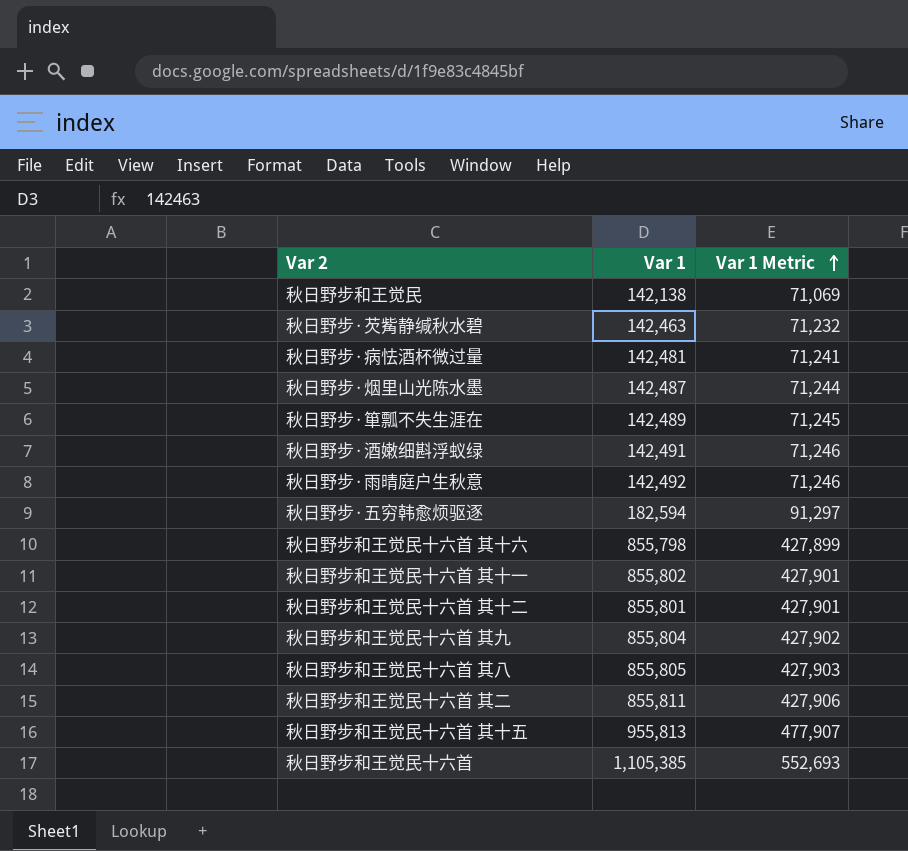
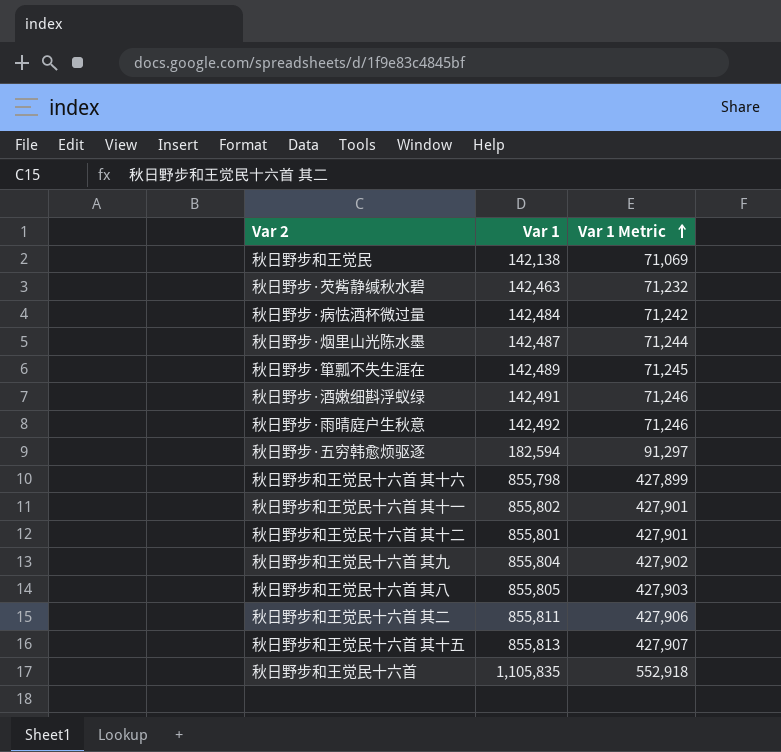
秋日野步·病怯酒杯微过量 | Var 1: 142,481 -> 142,484
秋日野步·病怯酒杯微过量 | Var 1 Metric: 71,241 -> 71,242
秋日野步和王觉民十六首 其十五 | Var 1: 955,813 -> 855,813
秋日野步和王觉民十六首 其十五 | Var 1 Metric: 477,907 -> 427,907
秋日野步和王觉民十六首 | Var 1: 1,105,385 -> 1,105,835
秋日野步和王觉民十六首 | Var 1 Metric: 552,693 -> 552,918

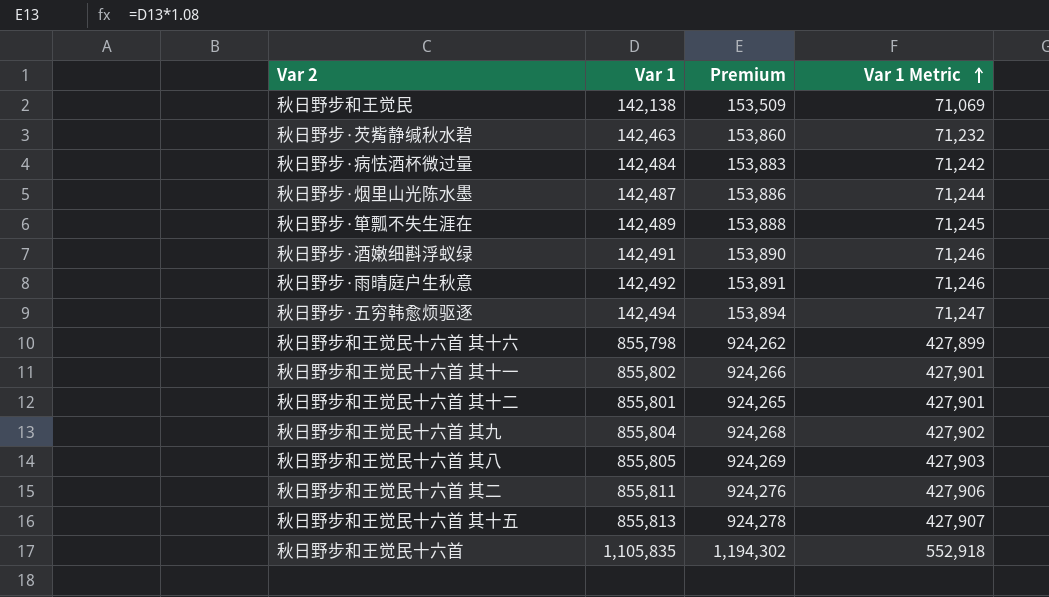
column Premium | formula: none -> [Var 1] * 1.08
秋日野步·五穷韩愈烦驱逐 | Var 1: 182,594 -> 142,494
秋日野步·五穷韩愈烦驱逐 | Var 1 Metric: 91,297 -> 71,247

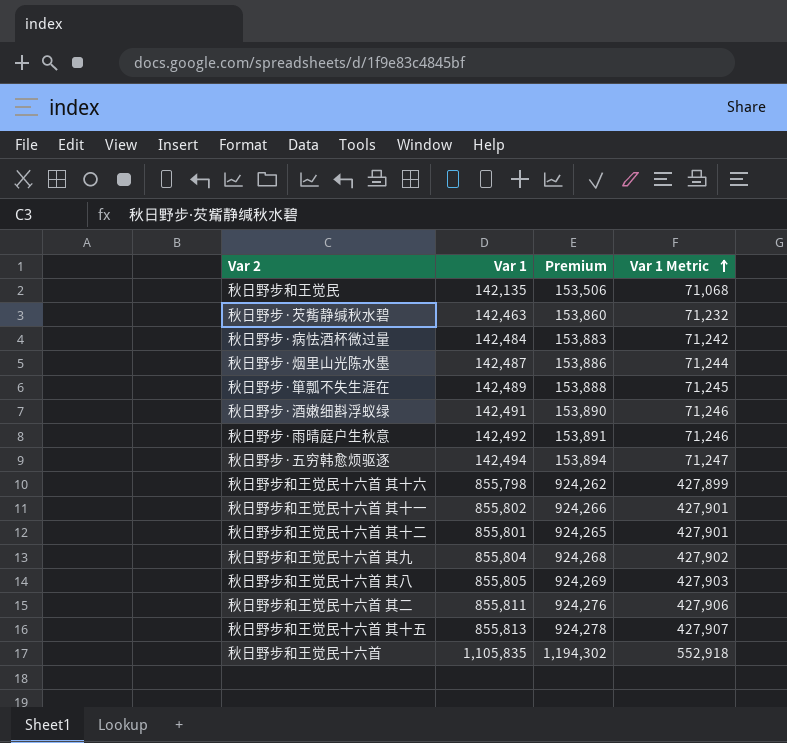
秋日野步和王觉民 | Var 1: 142,138 -> 142,135
秋日野步和王觉民 | Premium: 153,509 -> 153,506
秋日野步和王觉民 | Var 1 Metric: 71,069 -> 71,068

